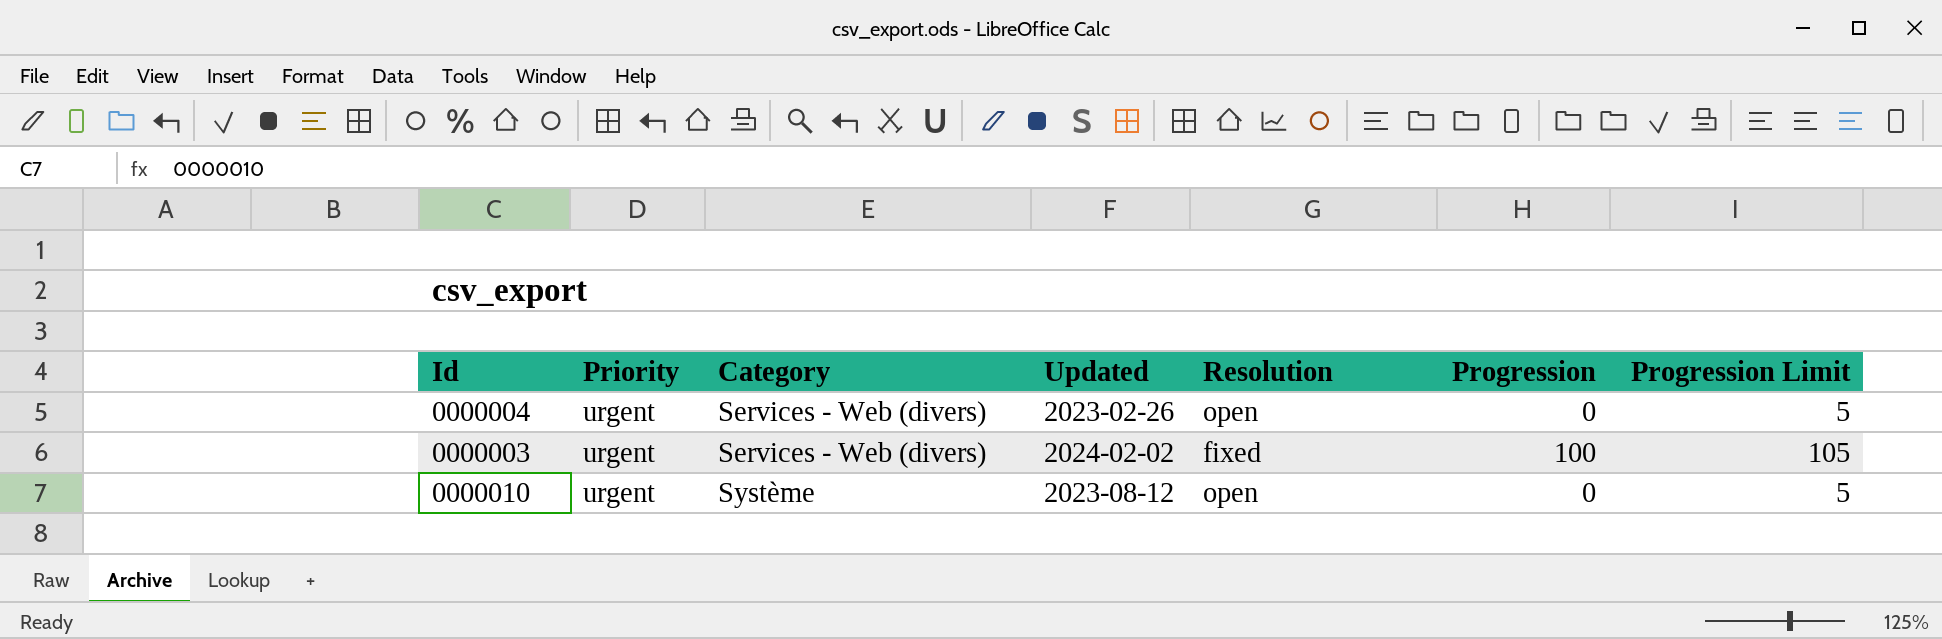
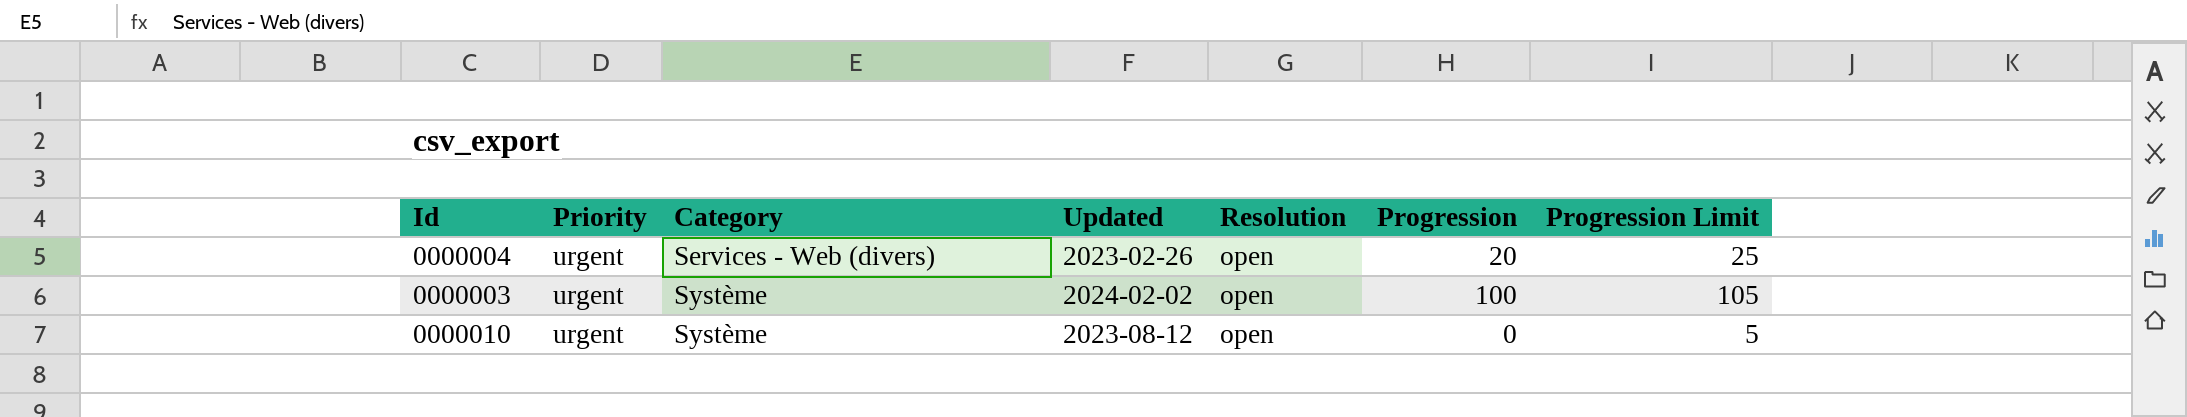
0000004 | Progression: 0 -> 20
0000004 | Progression Limit: 5 -> 25
0000003 | Category: Services - Web (divers) -> Système
0000003 | Resolution: fixed -> open

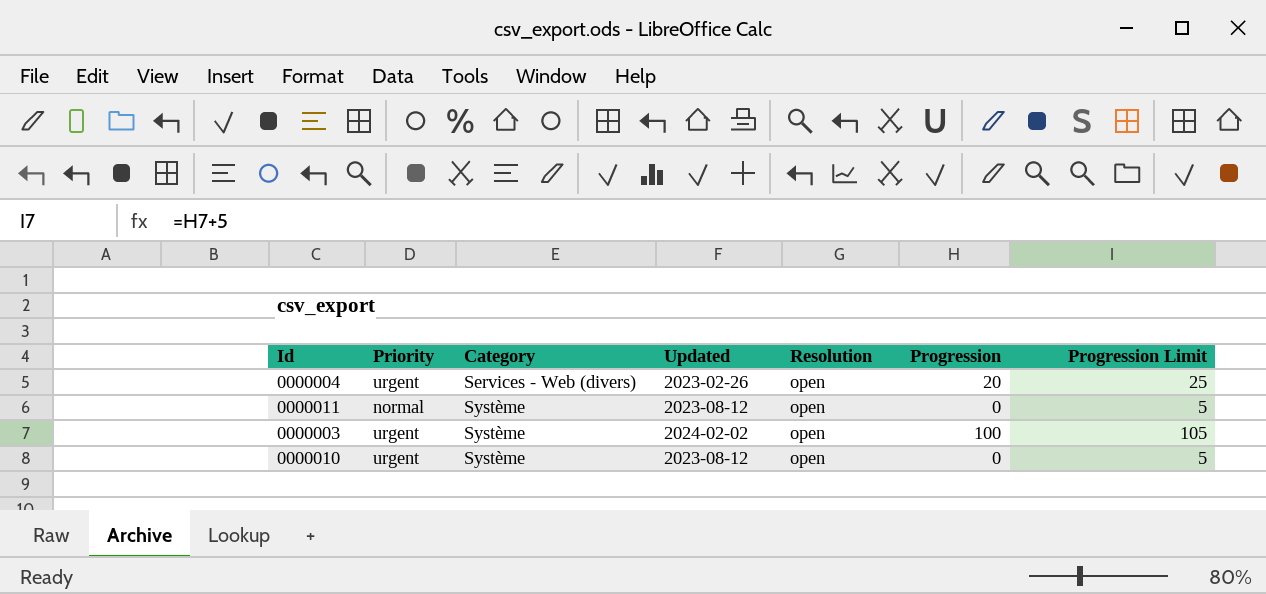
row 0000011: none -> normal | Système | 2023-08-12 | open | 0 | 5

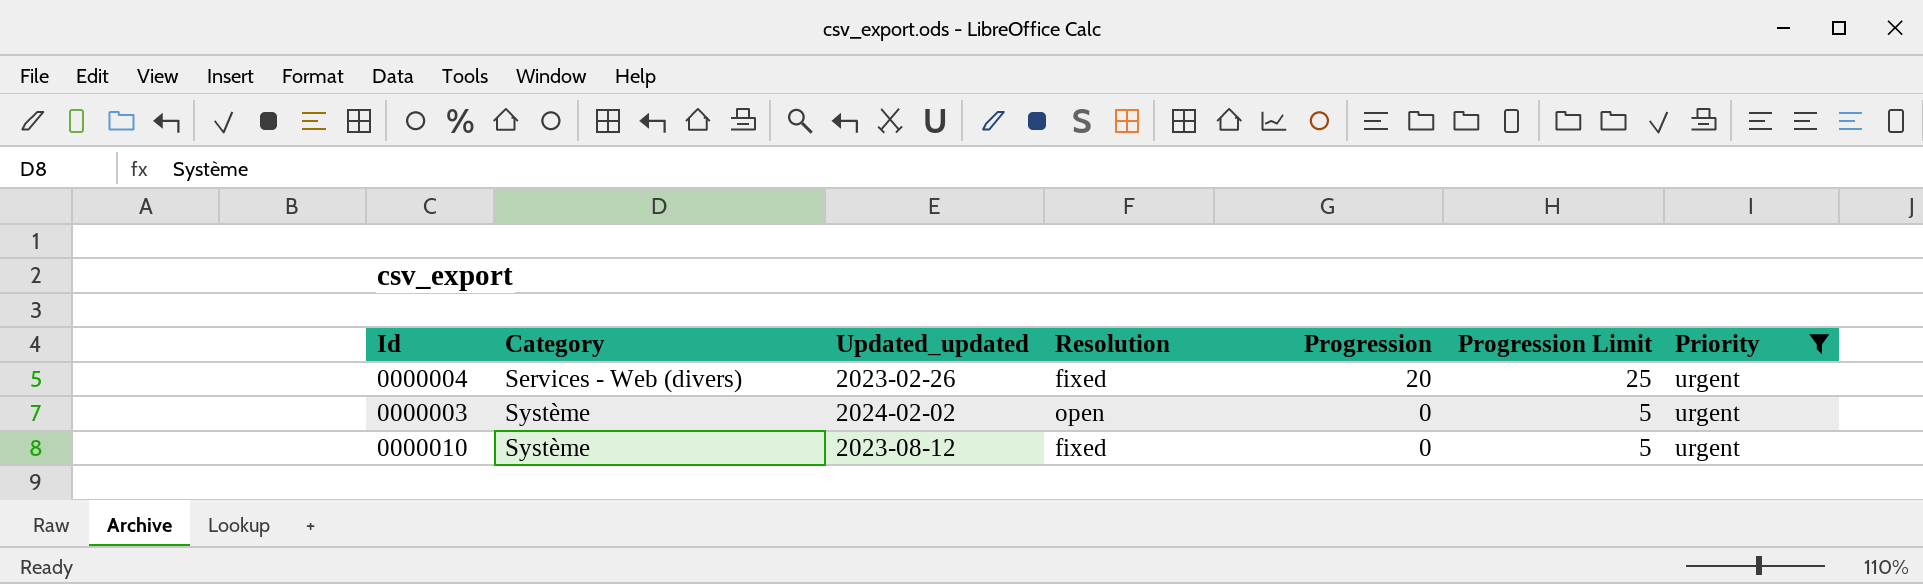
filter: none -> Priority = urgent
column name: Updated -> Updated_updated
column Priority | position: 2 -> 7
0000004 | Resolution: open -> fixed
0000003 | Progression: 100 -> 0
0000003 | Progression Limit: 105 -> 5
0000010 | Resolution: open -> fixed

